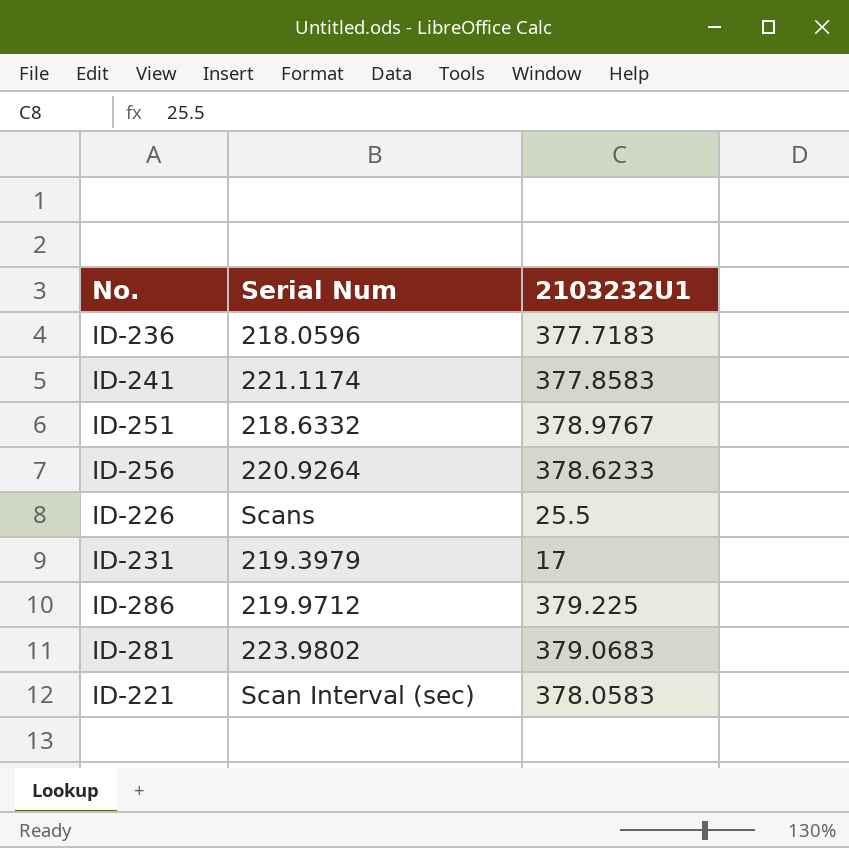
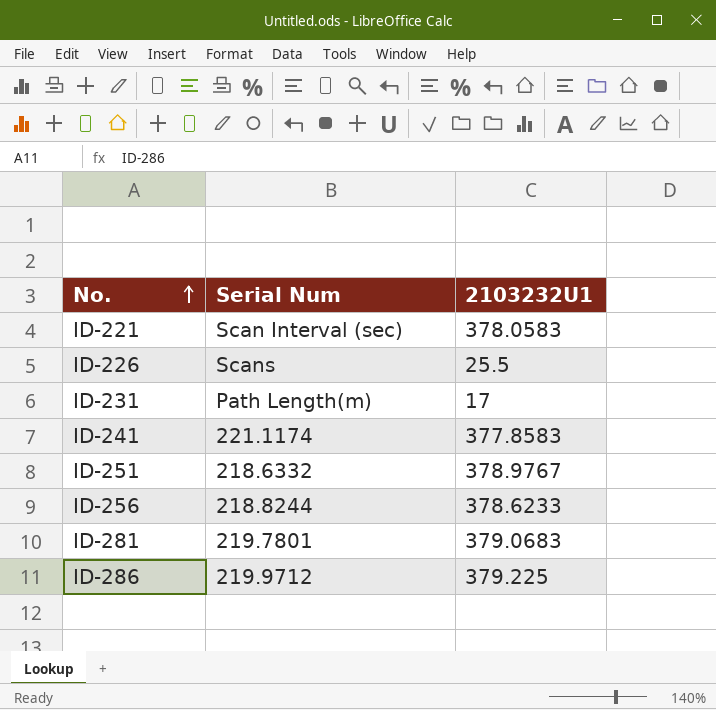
row order: none -> No. ascending
row ID-236: 218.0596 | 377.7183 -> none
ID-231 | Serial Num: 219.3979 -> Path Length(m)
ID-256 | Serial Num: 220.9264 -> 218.8244
ID-281 | Serial Num: 223.9802 -> 219.7801

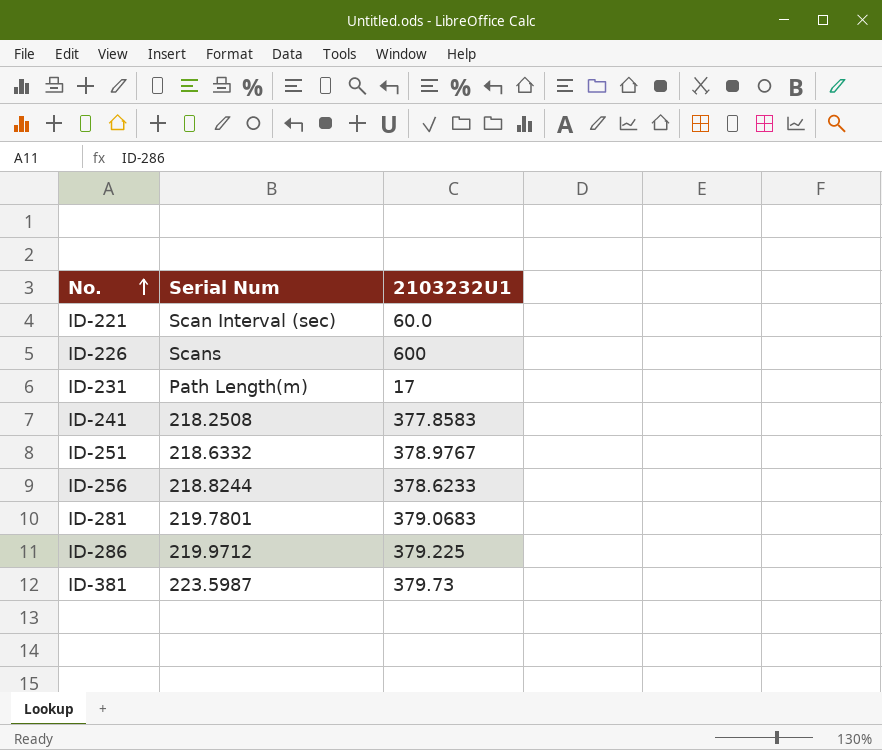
ID-221 | 2103232U1: 378.0583 -> 60.0
ID-226 | 2103232U1: 25.5 -> 600
ID-241 | Serial Num: 221.1174 -> 218.2508
row ID-381: none -> 223.5987 | 379.73

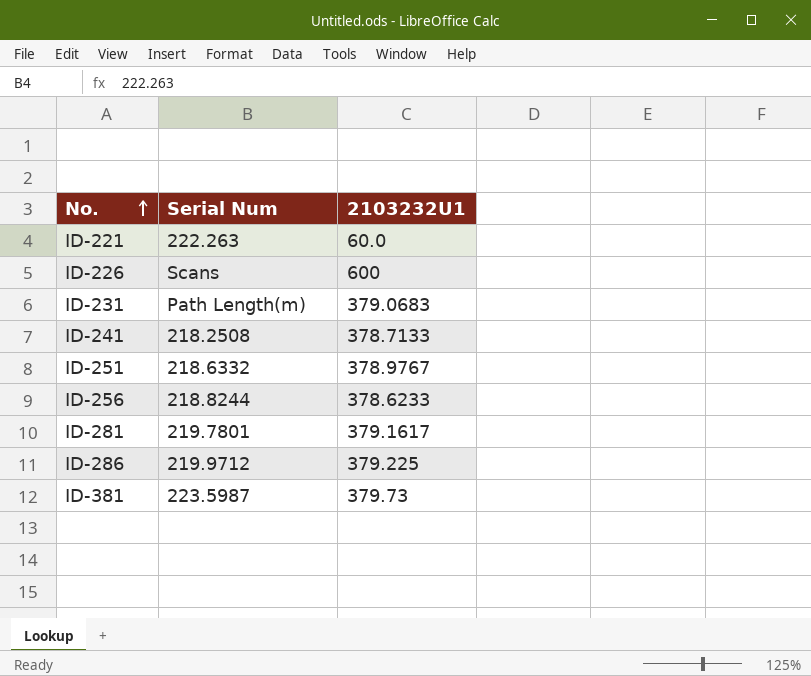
ID-221 | Serial Num: Scan Interval (sec) -> 222.263
ID-231 | 2103232U1: 17 -> 379.0683
ID-241 | 2103232U1: 377.8583 -> 378.7133
ID-281 | 2103232U1: 379.0683 -> 379.1617

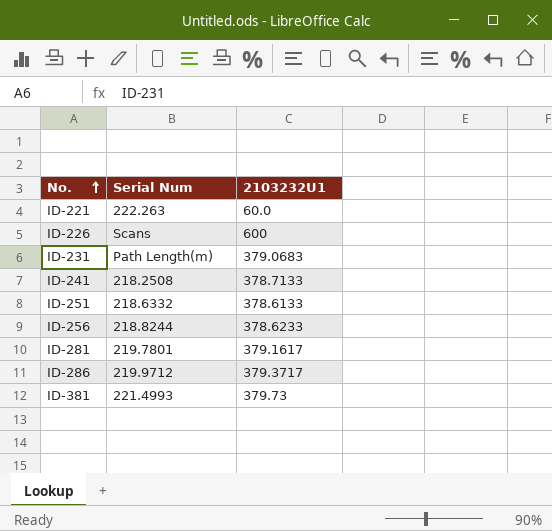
ID-251 | 2103232U1: 378.9767 -> 378.6133
ID-286 | 2103232U1: 379.225 -> 379.3717
ID-381 | Serial Num: 223.5987 -> 221.4993

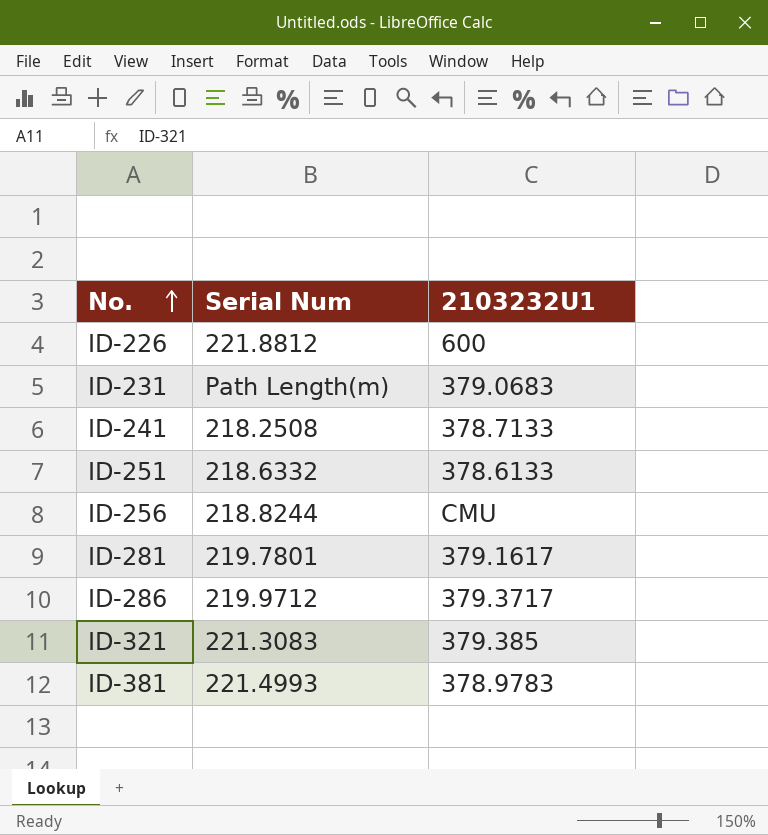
row ID-221: 222.263 | 60.0 -> none
ID-226 | Serial Num: Scans -> 221.8812
ID-256 | 2103232U1: 378.6233 -> CMU
row ID-321: none -> 221.3083 | 379.385
ID-381 | 2103232U1: 379.73 -> 378.9783

